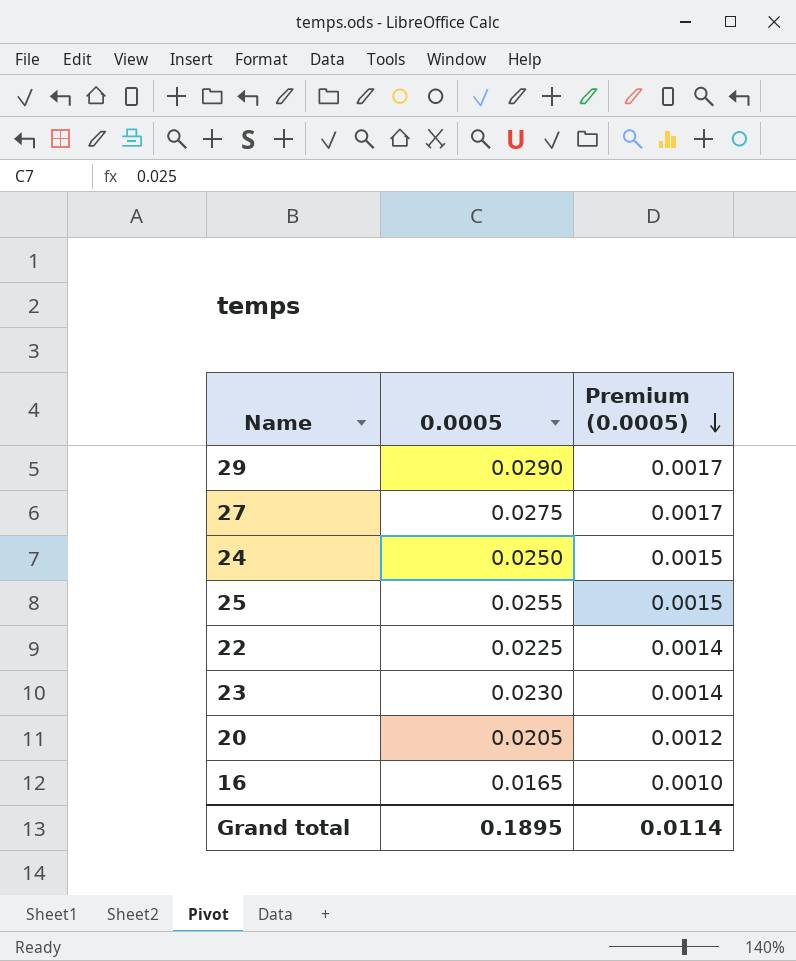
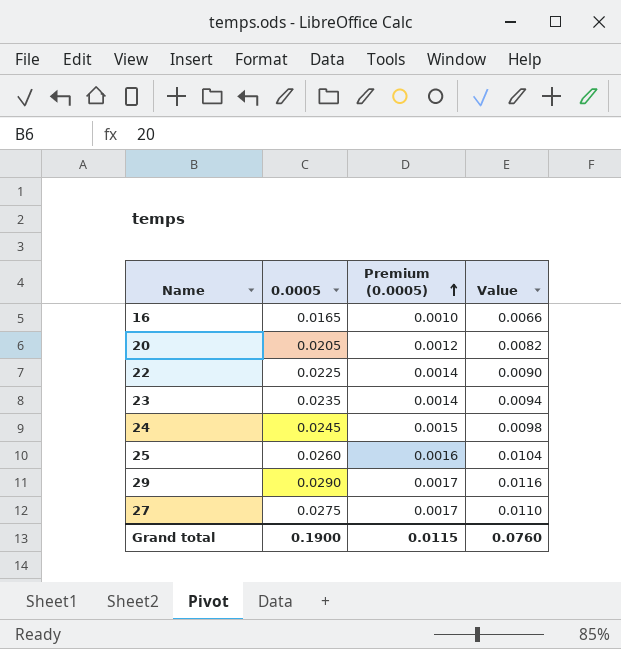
row order: Premium (0.0005) descending -> Premium (0.0005) ascending
column Value | formula: none -> [0.0005] * 0.4
23 | 0.0005: 0.0230 -> 0.0235
24 | 0.0005: 0.0250 -> 0.0245
25 | 0.0005: 0.0255 -> 0.0260
25 | Premium (0.0005): 0.0015 -> 0.0016
Grand total | 0.0005: 0.1895 -> 0.1900
Grand total | Premium (0.0005): 0.0114 -> 0.0115

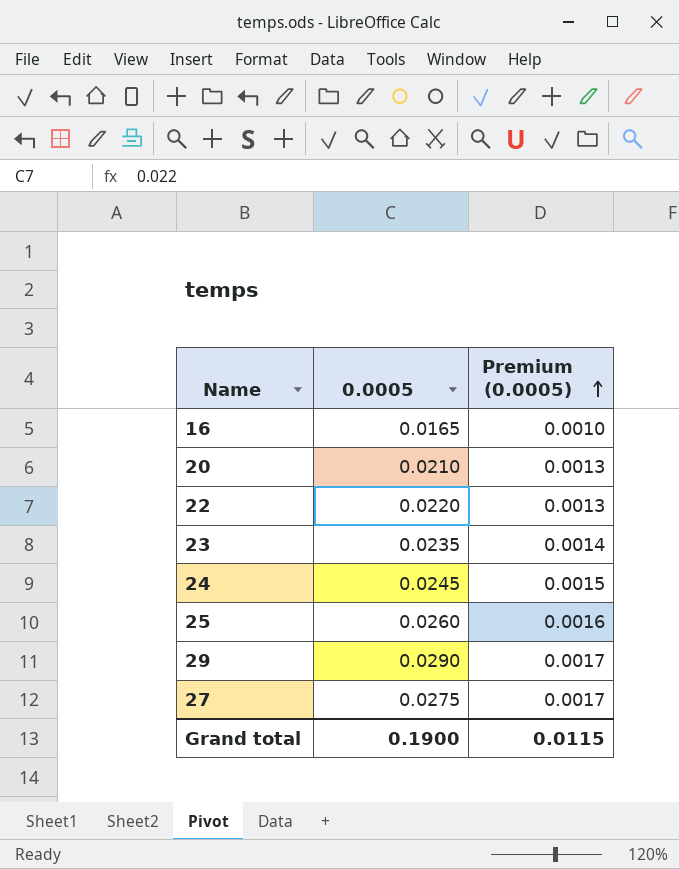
column Value | formula: [0.0005] * 0.4 -> none
20 | 0.0005: 0.0205 -> 0.0210
20 | Premium (0.0005): 0.0012 -> 0.0013
22 | 0.0005: 0.0225 -> 0.0220
22 | Premium (0.0005): 0.0014 -> 0.0013

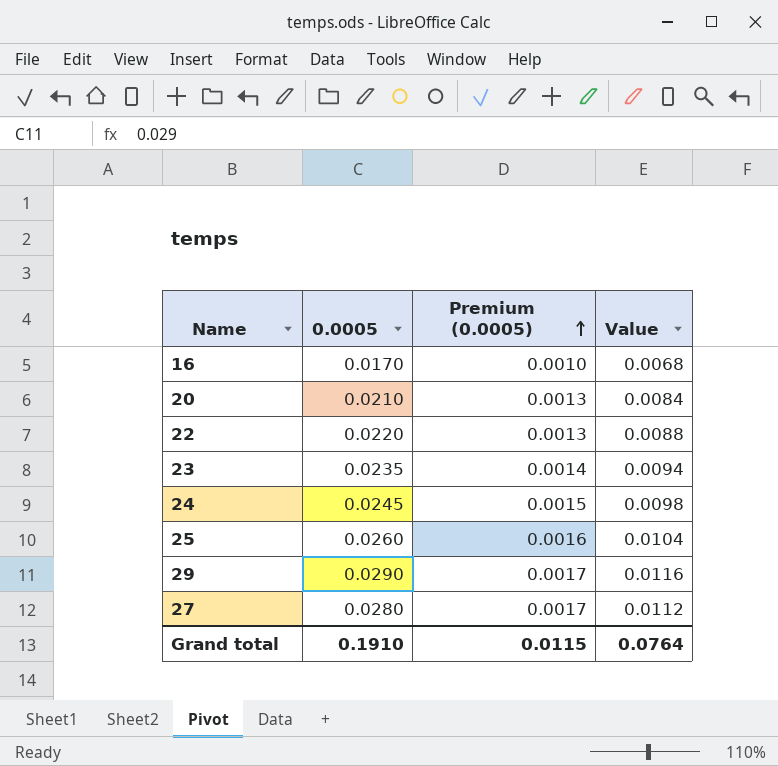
column Value | formula: none -> [0.0005] * 0.4
16 | 0.0005: 0.0165 -> 0.0170
27 | 0.0005: 0.0275 -> 0.0280
Grand total | 0.0005: 0.1900 -> 0.1910

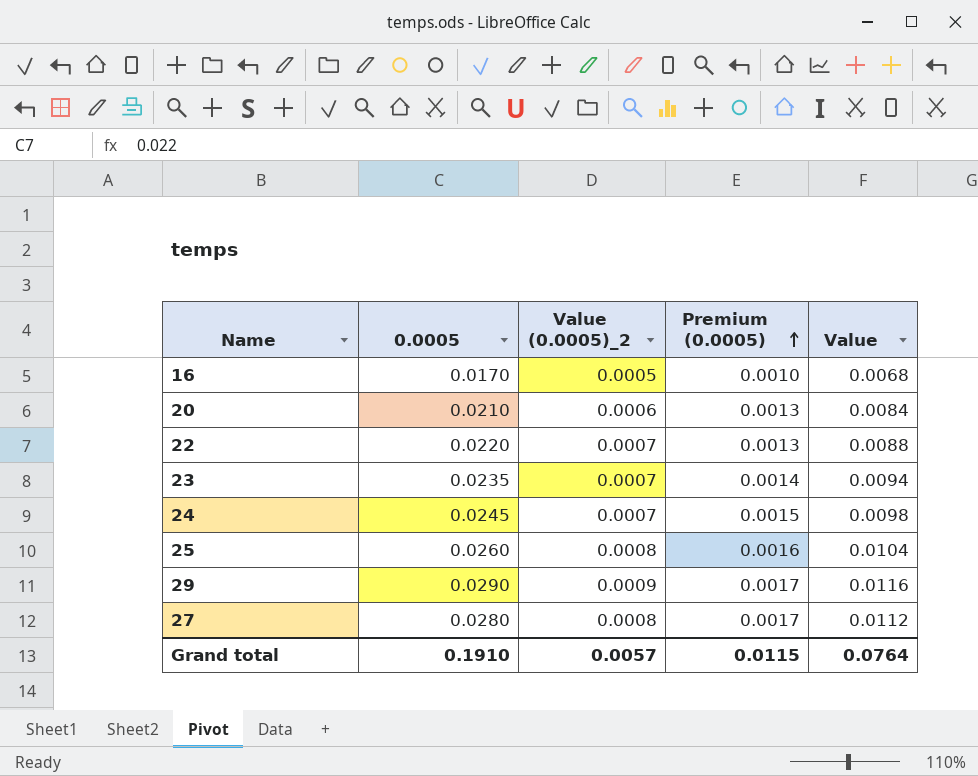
column Value (0.0005)_2 | formula: none -> [0.0005] * 0.03

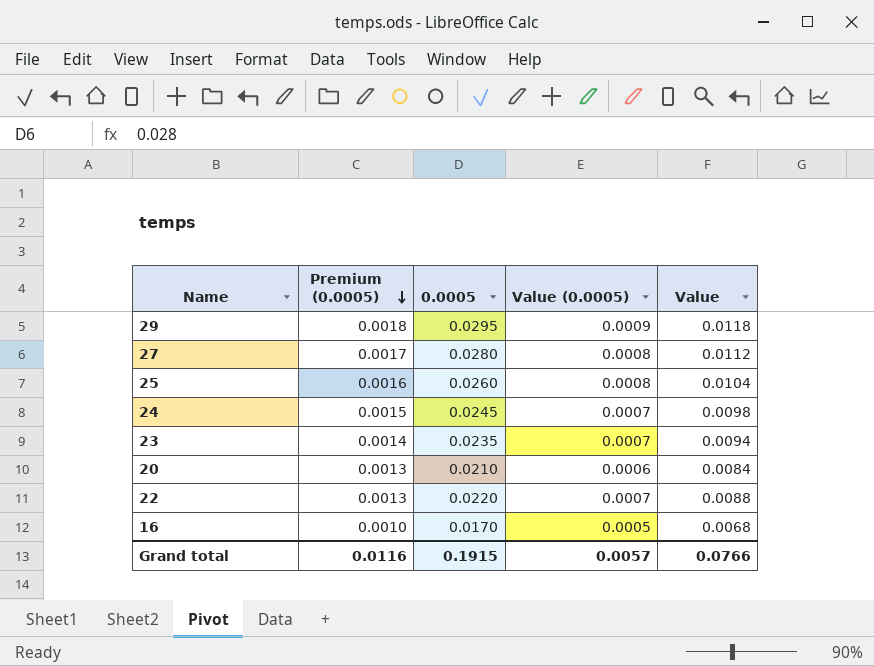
row order: Premium (0.0005) ascending -> Premium (0.0005) descending
column Premium (0.0005) | position: 4 -> 2
column name: Value (0.0005)_2 -> Value (0.0005)
29 | Premium (0.0005): 0.0017 -> 0.0018
29 | 0.0005: 0.0290 -> 0.0295
29 | Value: 0.0116 -> 0.0118
Grand total | Premium (0.0005): 0.0115 -> 0.0116
Grand total | 0.0005: 0.1910 -> 0.1915
Grand total | Value: 0.0764 -> 0.0766

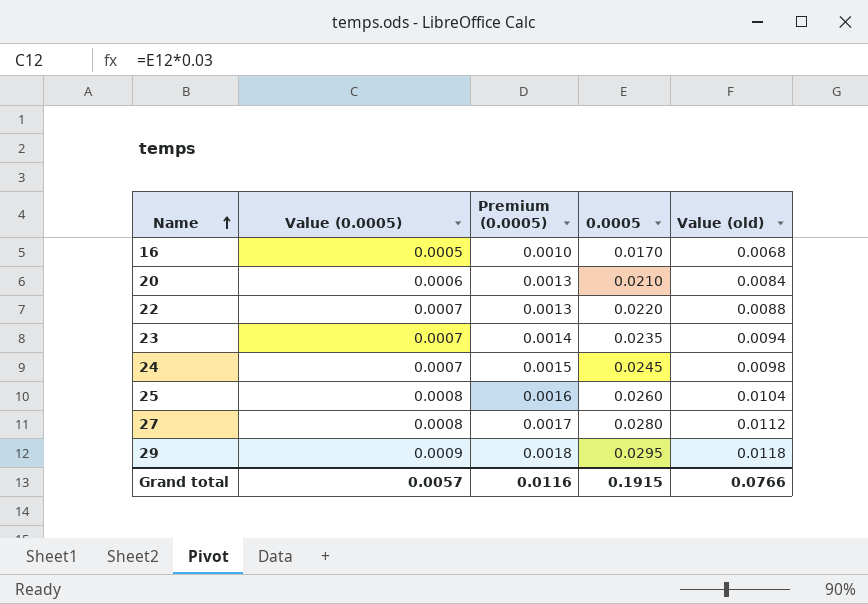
row order: Premium (0.0005) descending -> Name ascending
column Value (0.0005) | position: 4 -> 2
column name: Value -> Value (old)

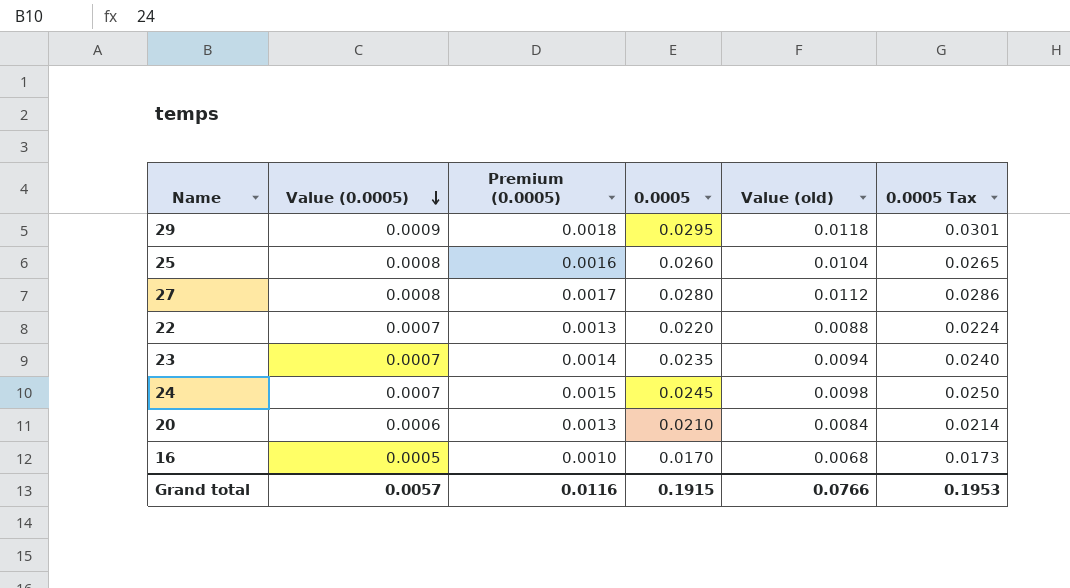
row order: Name ascending -> Value (0.0005) descending
column 0.0005 Tax | formula: none -> [0.0005] * 1.02

